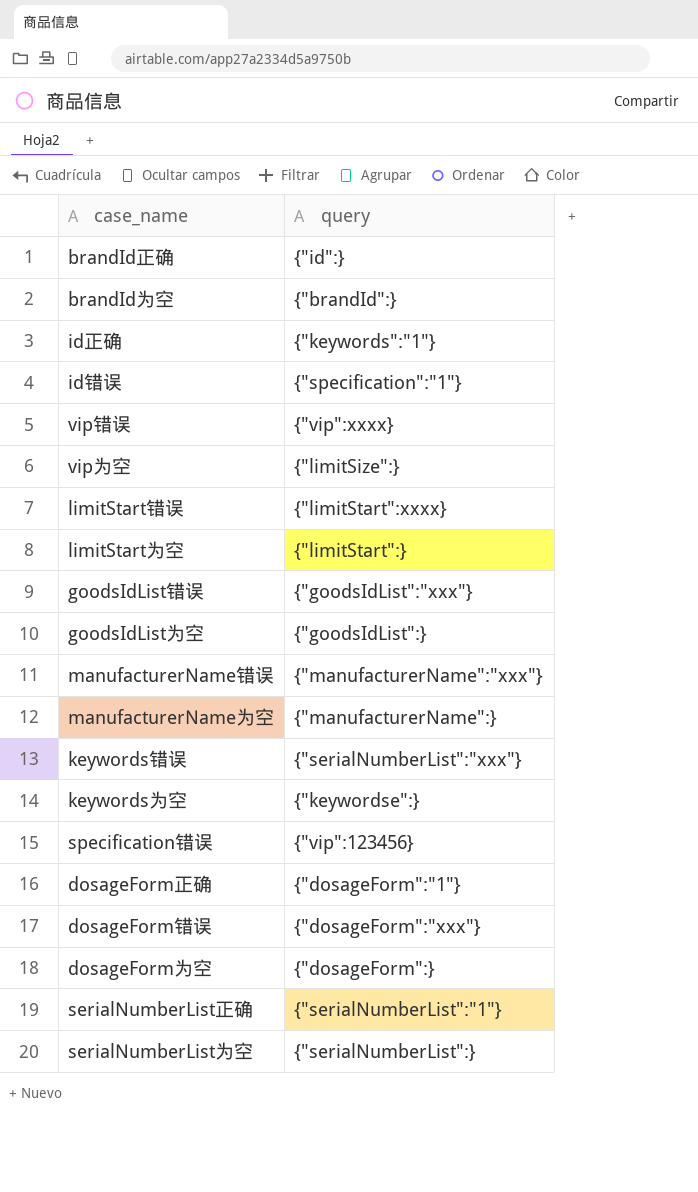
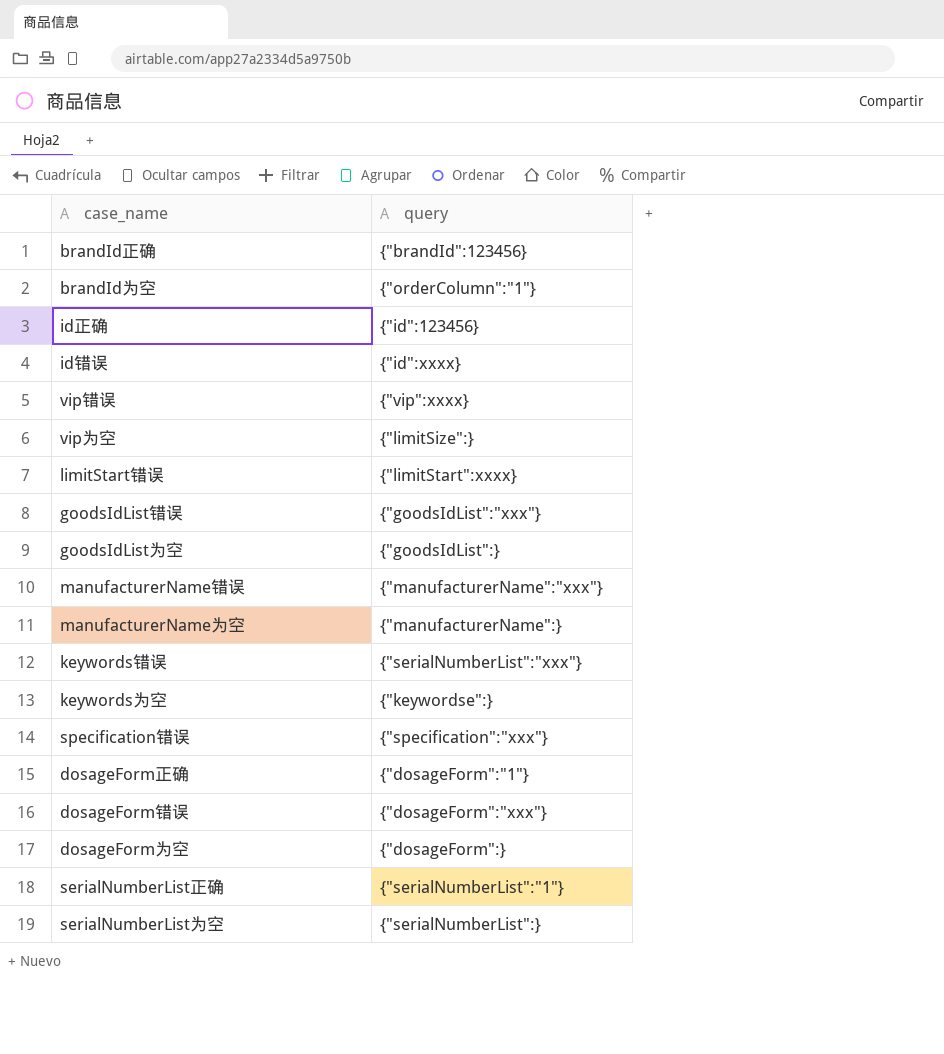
row limitStart为空: {"limitStart":} -> none
brandId正确 | query: {"id":} -> {"brandId":123456}
brandId为空 | query: {"brandId":} -> {"orderColumn":"1"}
id正确 | query: {"keywords":"1"} -> {"id":123456}
id错误 | query: {"specification":"1"} -> {"id":xxxx}
specification错误 | query: {"vip":123456} -> {"specification":"xxx"}

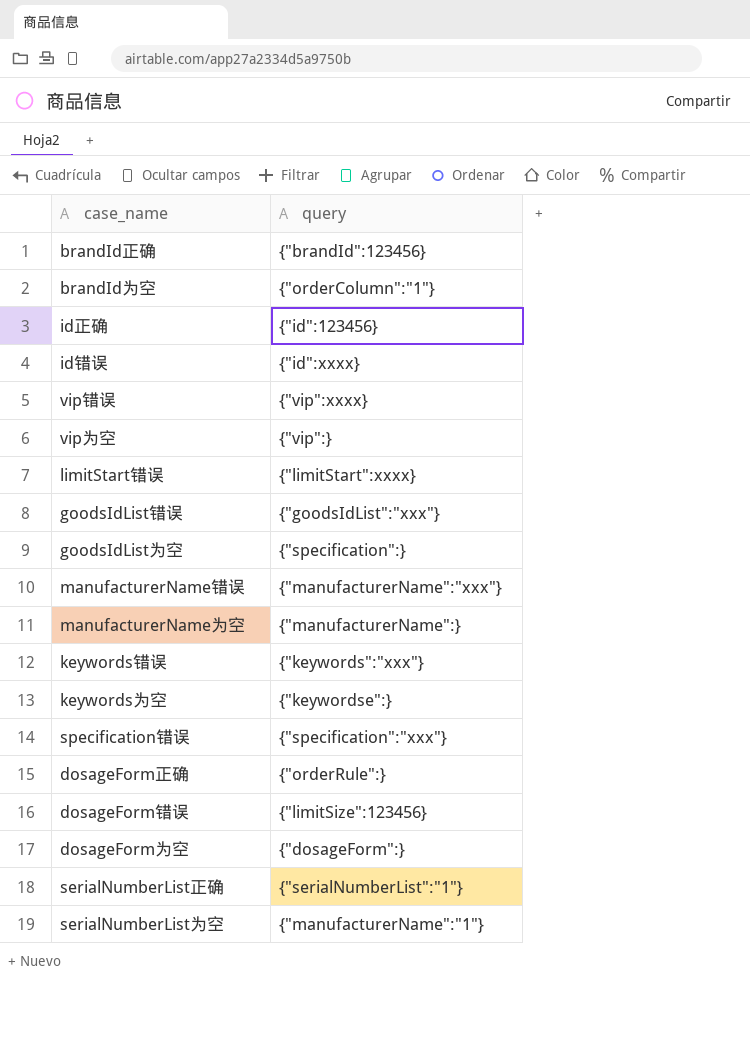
vip为空 | query: {"limitSize":} -> {"vip":}
goodsIdList为空 | query: {"goodsIdList":} -> {"specification":}
keywords错误 | query: {"serialNumberList":"xxx"} -> {"keywords":"xxx"}
dosageForm正确 | query: {"dosageForm":"1"} -> {"orderRule":}
dosageForm错误 | query: {"dosageForm":"xxx"} -> {"limitSize":123456}
serialNumberList为空 | query: {"serialNumberList":} -> {"manufacturerName":"1"}

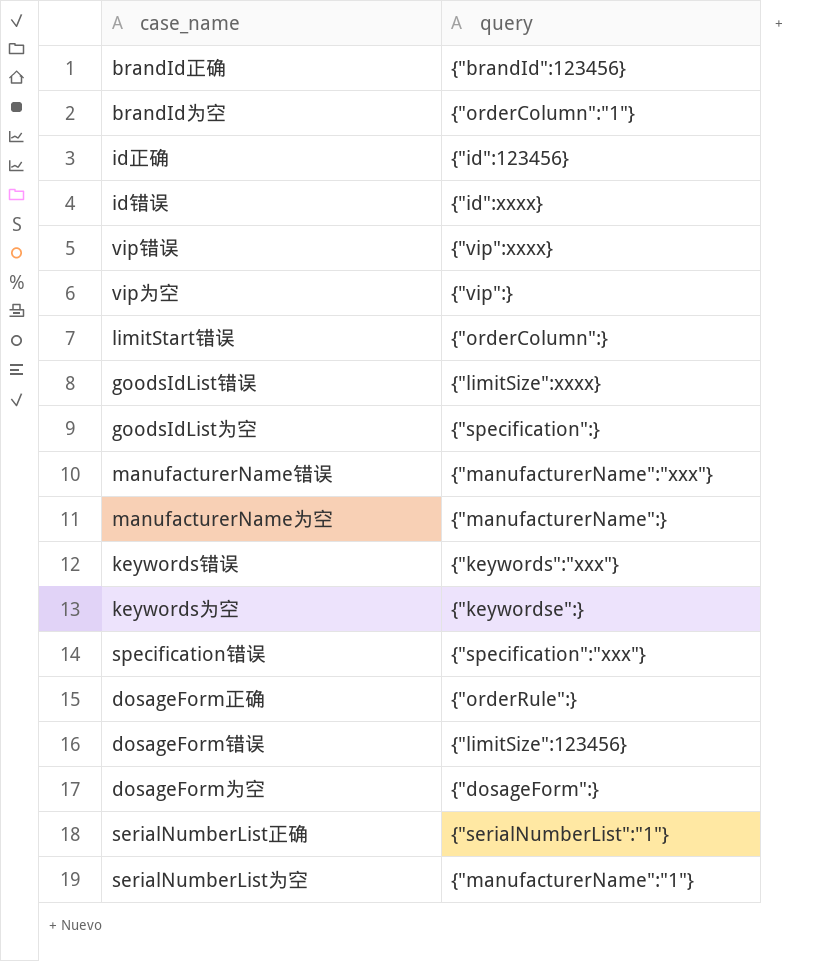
limitStart错误 | query: {"limitStart":xxxx} -> {"orderColumn":}
goodsIdList错误 | query: {"goodsIdList":"xxx"} -> {"limitSize":xxxx}

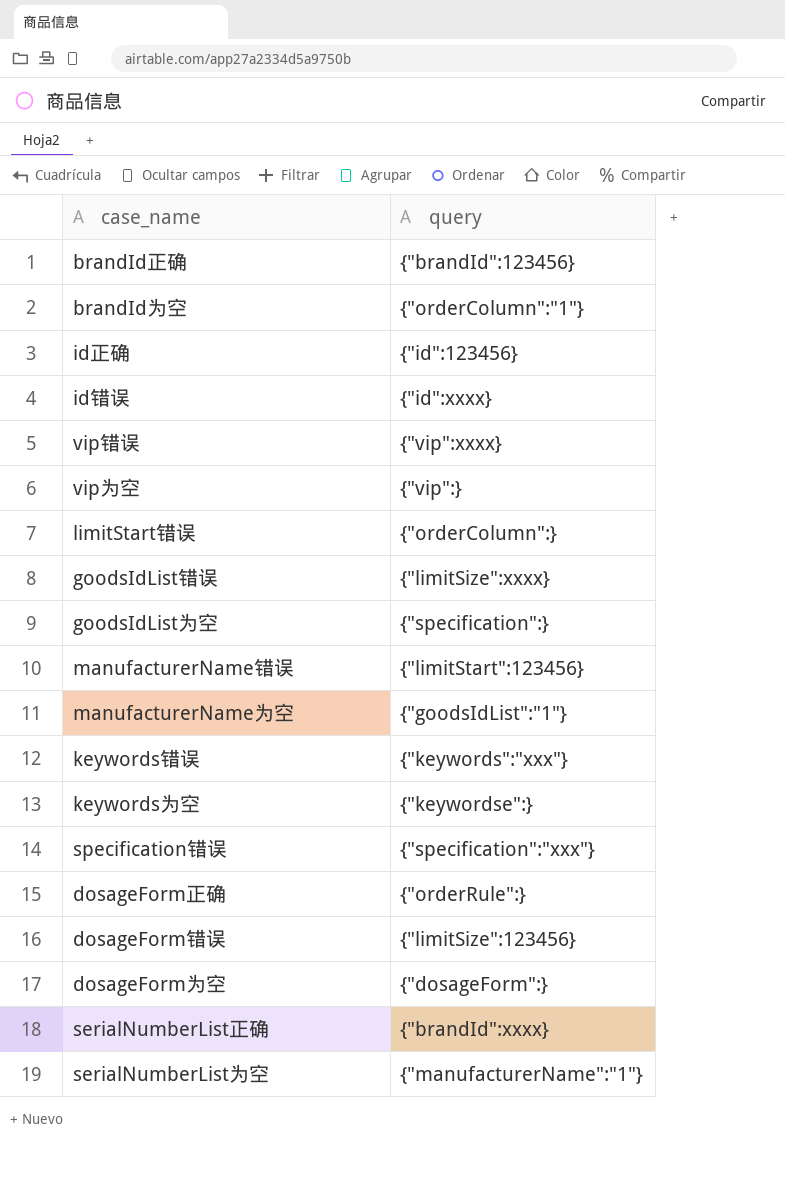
manufacturerName错误 | query: {"manufacturerName":"xxx"} -> {"limitStart":123456}
manufacturerName为空 | query: {"manufacturerName":} -> {"goodsIdList":"1"}
serialNumberList正确 | query: {"serialNumberList":"1"} -> {"brandId":xxxx}

